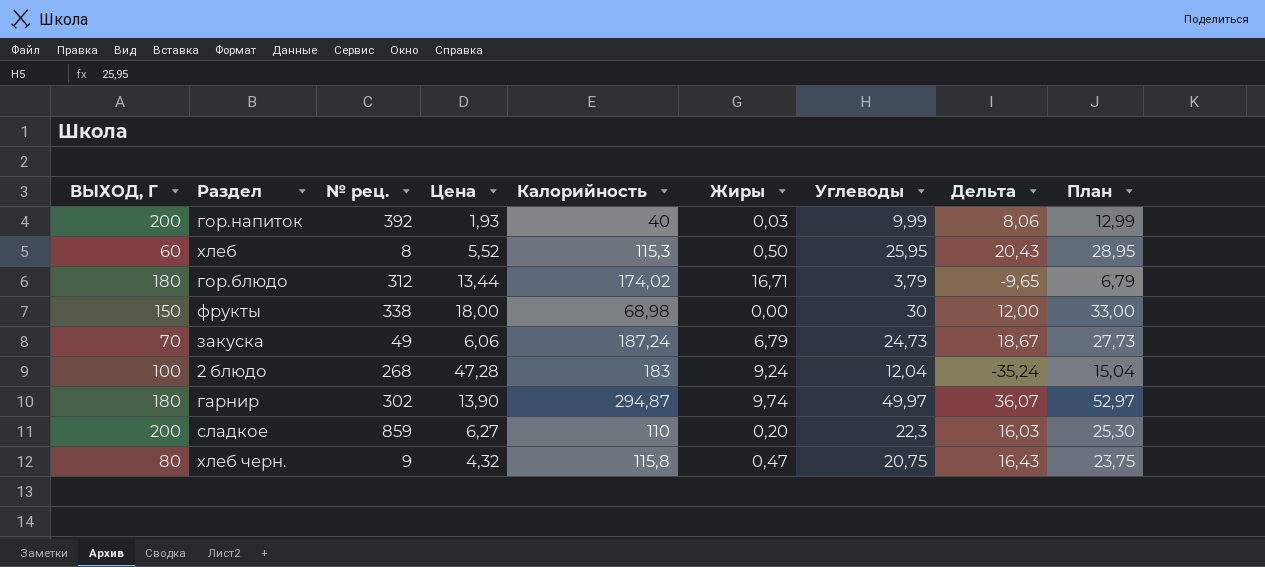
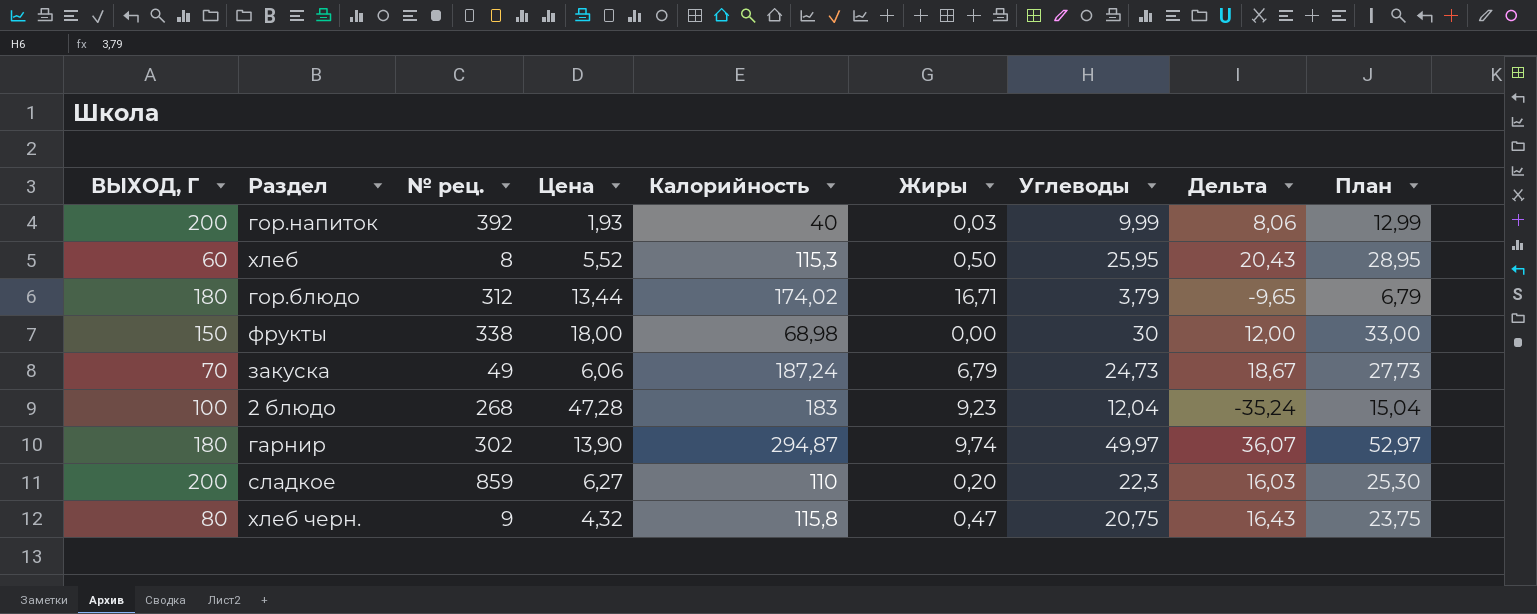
2 блюдо | Жиры: 9,24 -> 9,23

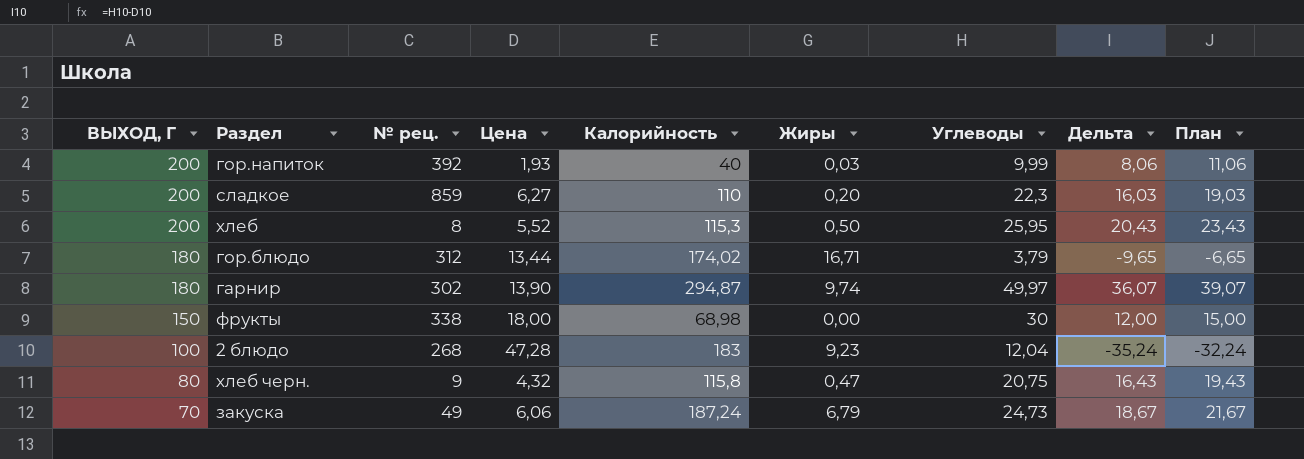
row order: none -> ВЫХОД, Г descending
column План | formula: [Углеводы] + 3 -> [Дельта] + 3
хлеб | ВЫХОД, Г: 60 -> 200

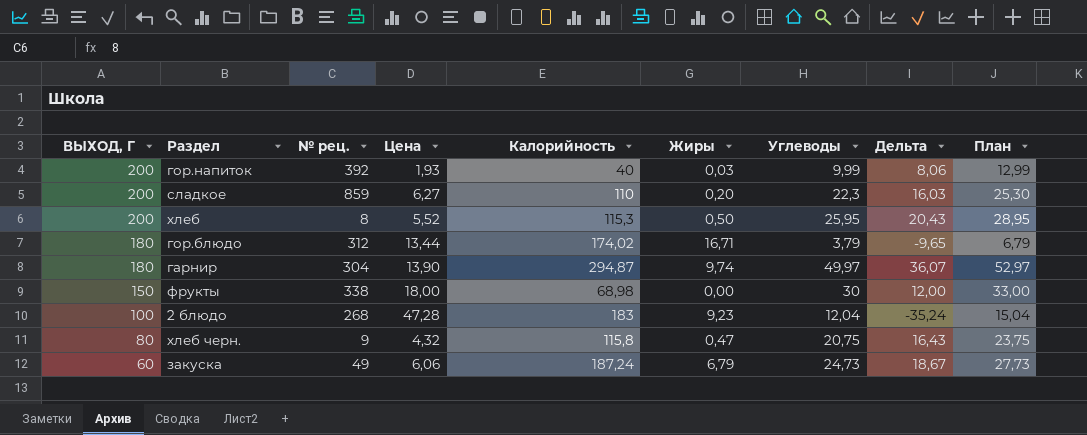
column План | formula: [Дельта] + 3 -> [Углеводы] + 3
гарнир | № рец.: 302 -> 304
закуска | ВЫХОД, Г: 70 -> 60

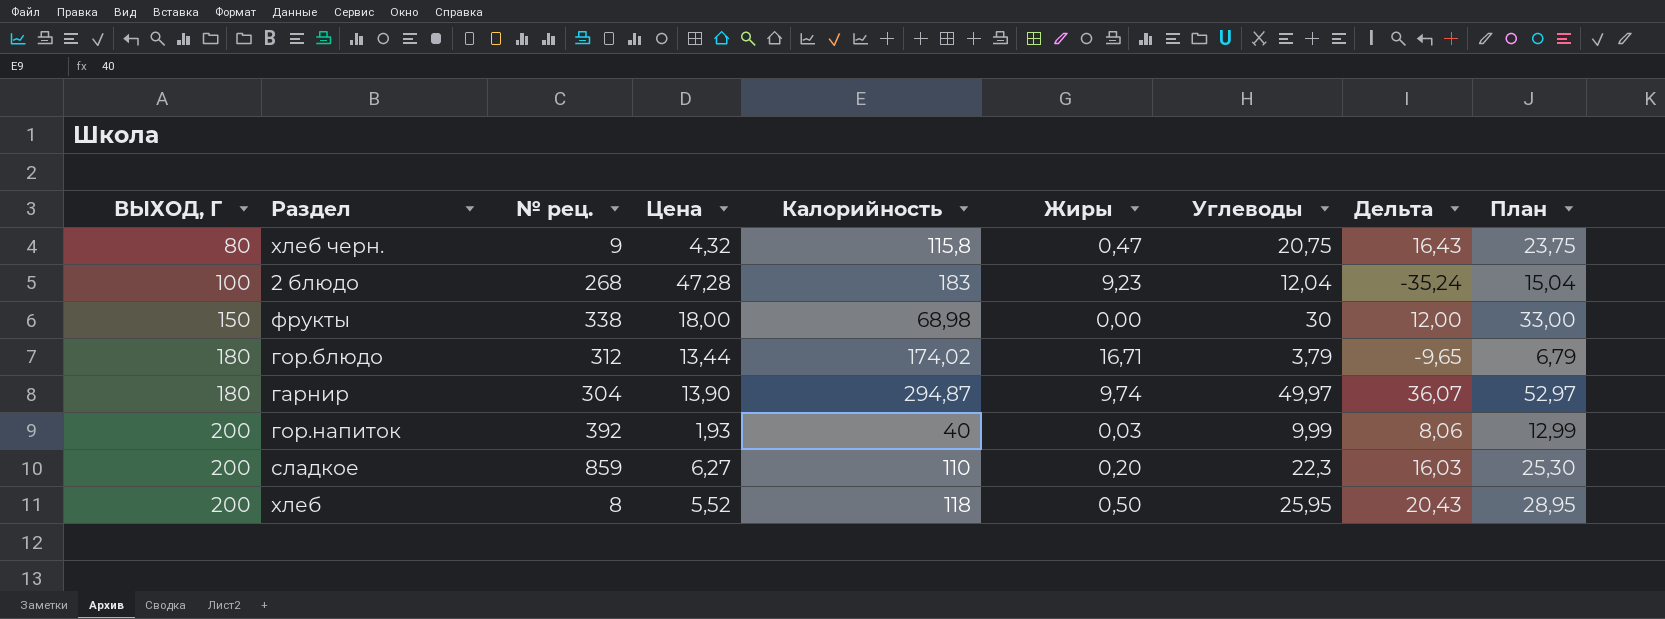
row order: ВЫХОД, Г descending -> ВЫХОД, Г ascending
row закуска: 60 | 49 | 6,06 | 187,24 | 6,79 | 24,73 | 18,67 | 27,73 -> none
хлеб | Калорийность: 115,3 -> 118

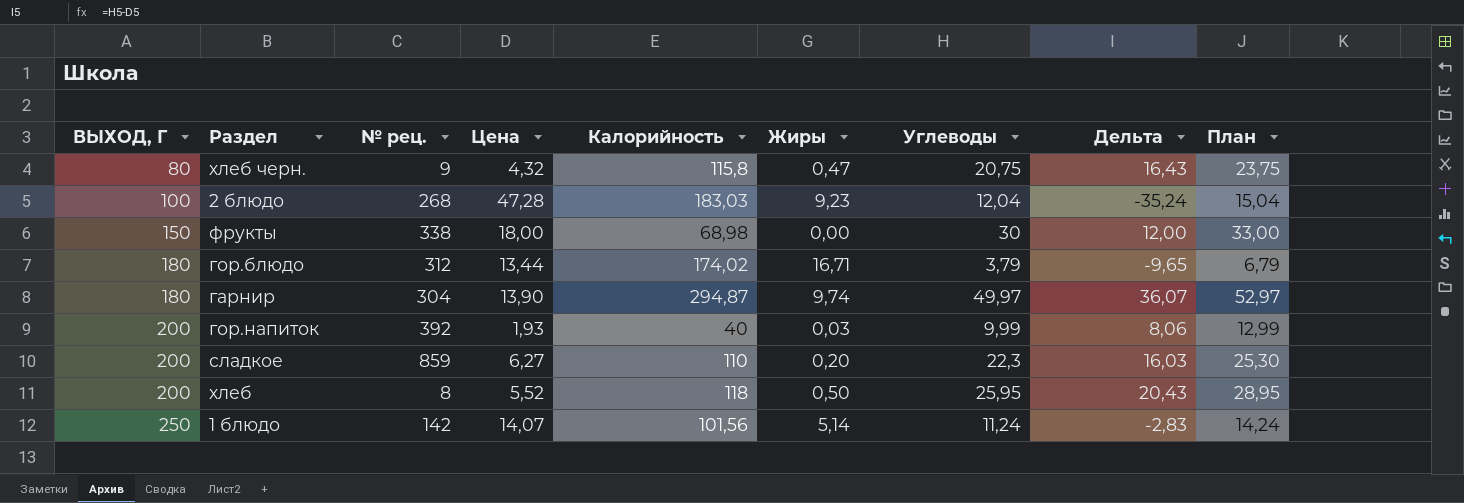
2 блюдо | Калорийность: 183 -> 183,03
row 1 блюдо: none -> 250 | 142 | 14,07 | 101,56 | 5,14 | 11,24 | -2,83 | 14,24

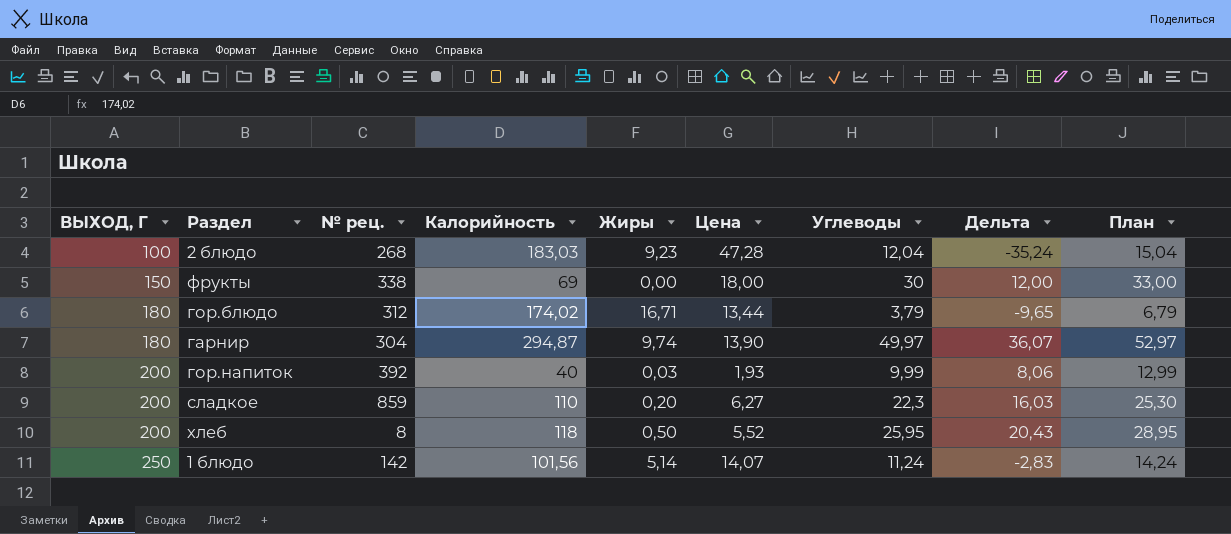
column Цена | position: 4 -> 6
row хлеб черн.: 80 | 9 | 4,32 | 115,8 | 0,47 | 20,75 | 16,43 | 23,75 -> none
фрукты | Калорийность: 68,98 -> 69

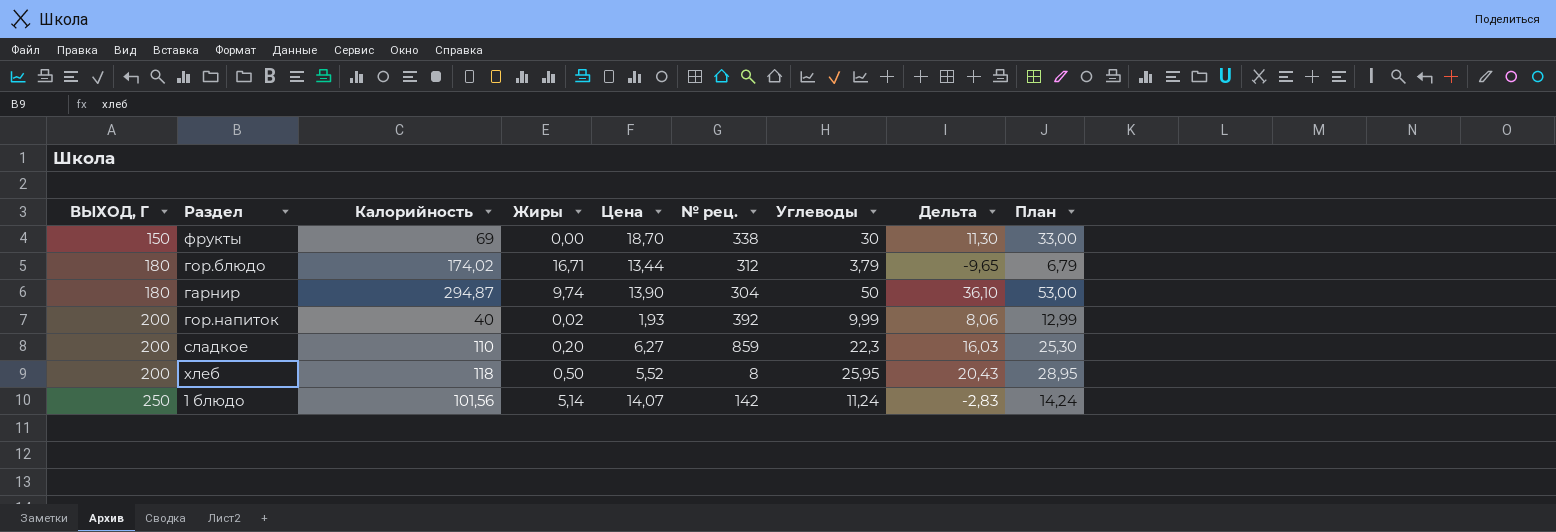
column № рец. | position: 3 -> 6
row 2 блюдо: 100 | 268 | 183,03 | 9,23 | 47,28 | 12,04 | -35,24 | 15,04 -> none
фрукты | Цена: 18,00 -> 18,70
фрукты | Дельта: 12,00 -> 11,30
гарнир | Углеводы: 49,97 -> 50
гарнир | Дельта: 36,07 -> 36,10
гарнир | План: 52,97 -> 53,00
гор.напиток | Жиры: 0,03 -> 0,02

